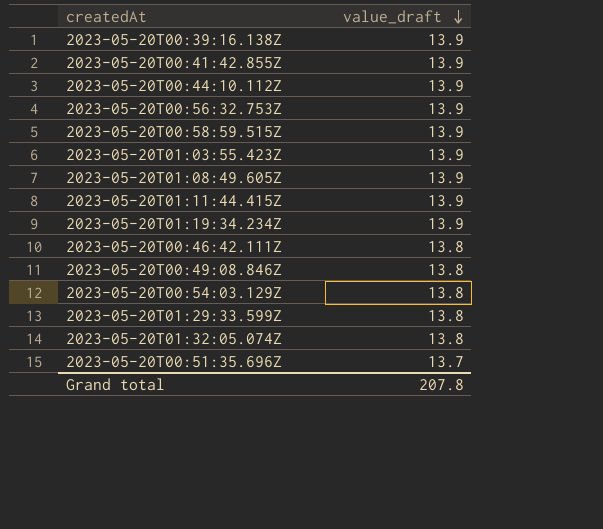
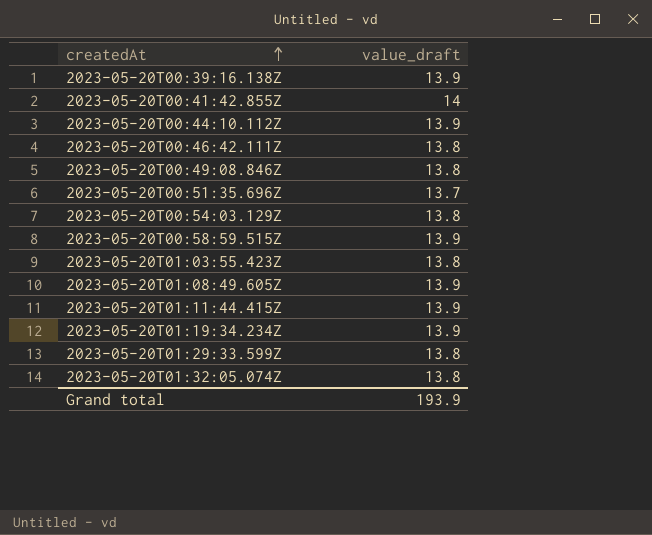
row order: value_draft descending -> createdAt ascending
row 2023-05-20T00:56:32.753Z: 13.9 -> none
2023-05-20T00:41:42.855Z | value_draft: 13.9 -> 14
2023-05-20T01:03:55.423Z | value_draft: 13.9 -> 13.8
Grand total | value_draft: 207.8 -> 193.9

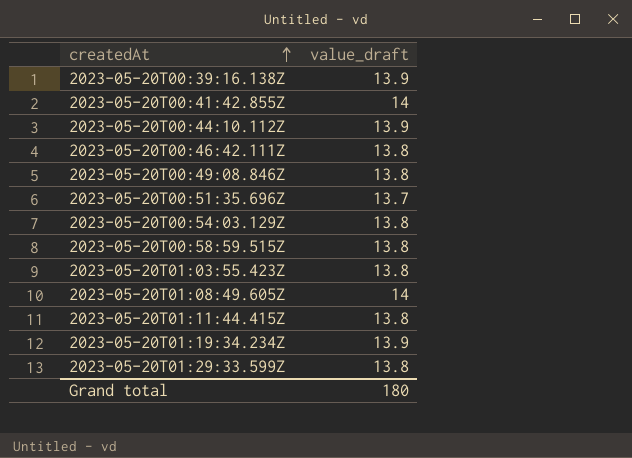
row 2023-05-20T01:32:05.074Z: 13.8 -> none
2023-05-20T00:58:59.515Z | value_draft: 13.9 -> 13.8
2023-05-20T01:08:49.605Z | value_draft: 13.9 -> 14
2023-05-20T01:11:44.415Z | value_draft: 13.9 -> 13.8
Grand total | value_draft: 193.9 -> 180

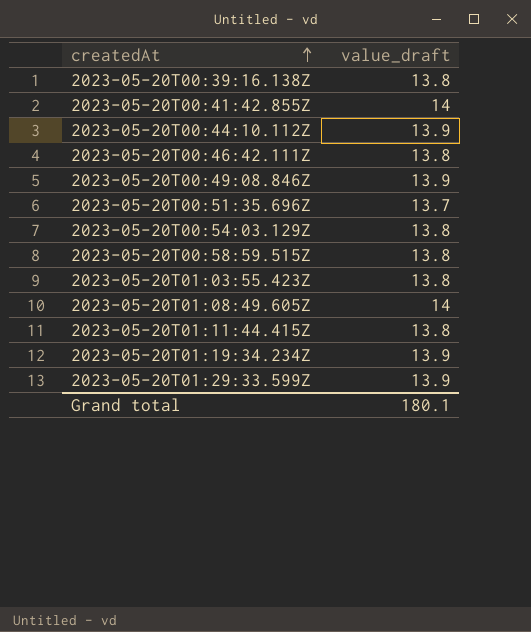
2023-05-20T00:39:16.138Z | value_draft: 13.9 -> 13.8
2023-05-20T00:49:08.846Z | value_draft: 13.8 -> 13.9
2023-05-20T01:29:33.599Z | value_draft: 13.8 -> 13.9
Grand total | value_draft: 180 -> 180.1

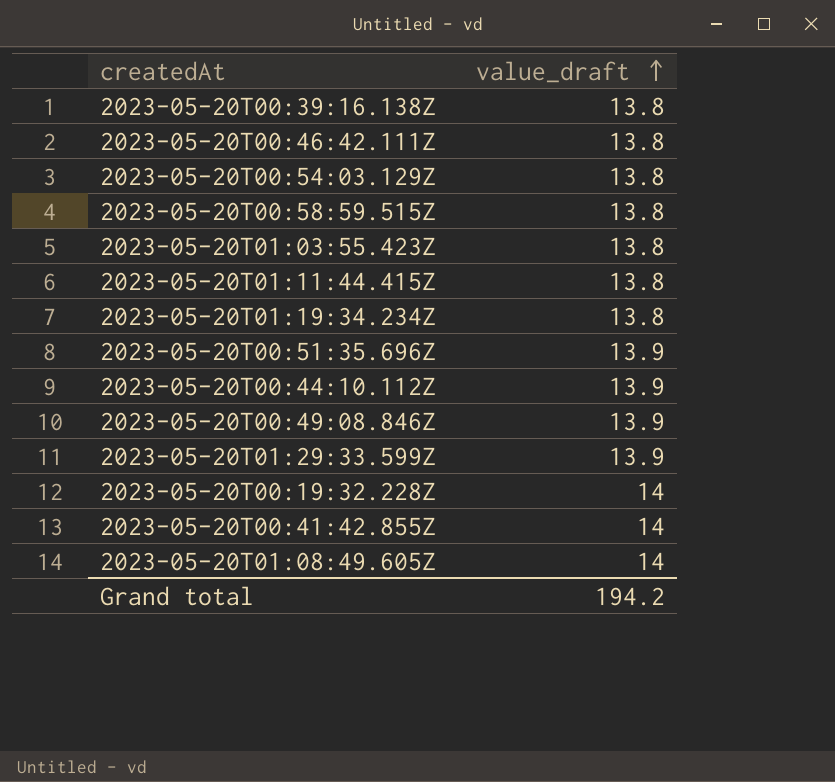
row order: createdAt ascending -> value_draft ascending
2023-05-20T01:19:34.234Z | value_draft: 13.9 -> 13.8
2023-05-20T00:51:35.696Z | value_draft: 13.7 -> 13.9
row 2023-05-20T00:19:32.228Z: none -> 14
Grand total | value_draft: 180.1 -> 194.2

